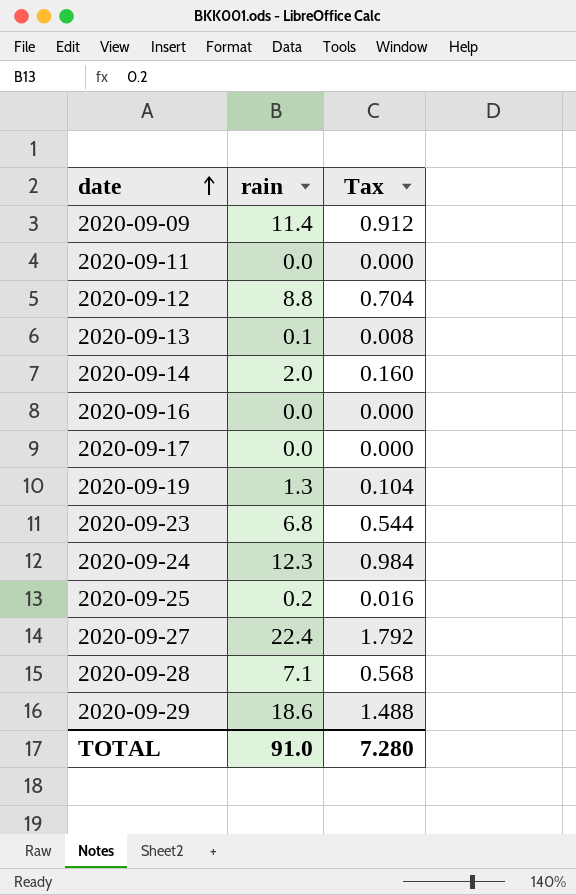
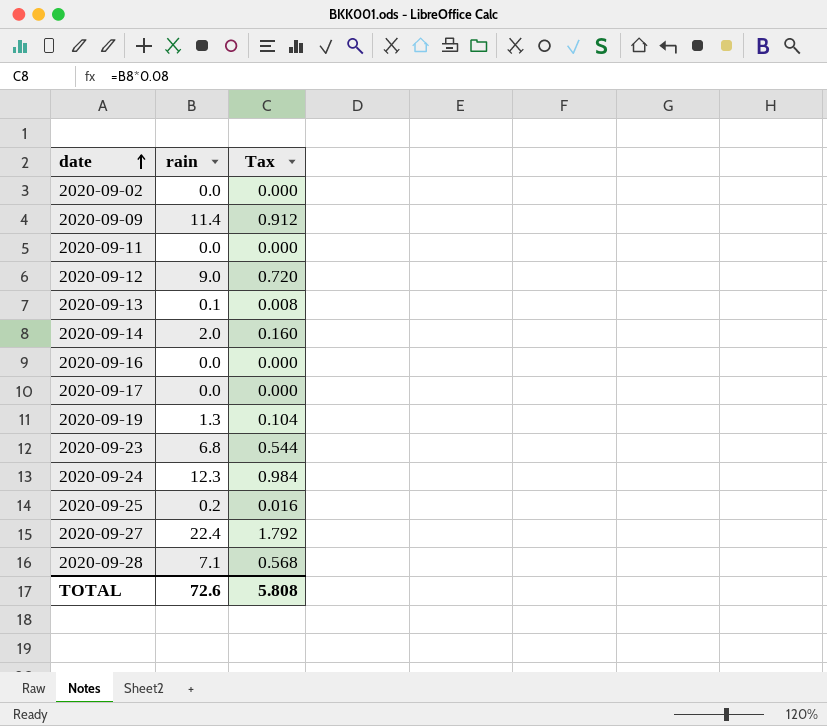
row 2020-09-29: 18.6 | 1.488 -> none
row 2020-09-02: none -> 0.0 | 0.000
2020-09-12 | rain: 8.8 -> 9.0
2020-09-12 | Tax: 0.704 -> 0.720
TOTAL | rain: 91.0 -> 72.6
TOTAL | Tax: 7.280 -> 5.808

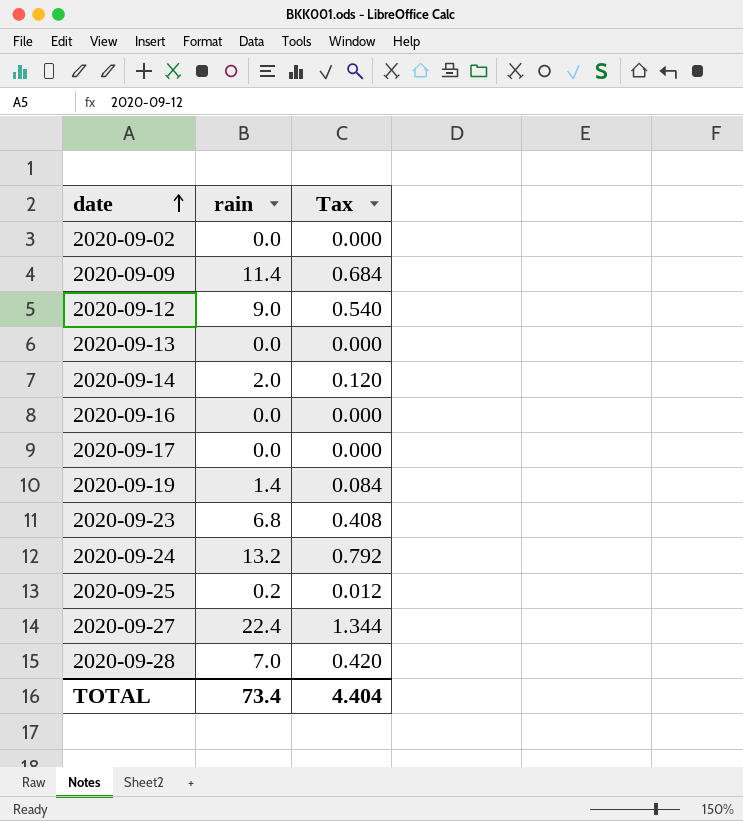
column Tax | formula: [rain] * 0.08 -> [rain] * 0.06
row 2020-09-11: 0.0 | 0.000 -> none
2020-09-13 | rain: 0.1 -> 0.0
2020-09-19 | rain: 1.3 -> 1.4
2020-09-24 | rain: 12.3 -> 13.2
2020-09-28 | rain: 7.1 -> 7.0
TOTAL | rain: 72.6 -> 73.4
TOTAL | Tax: 5.808 -> 4.404

